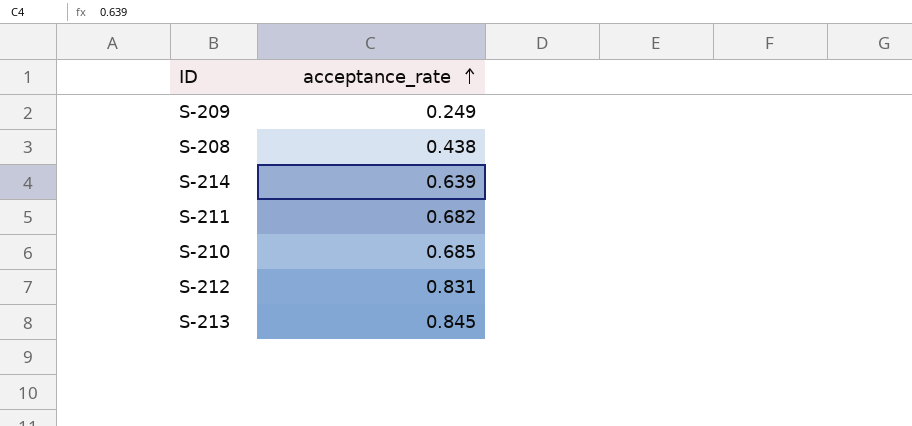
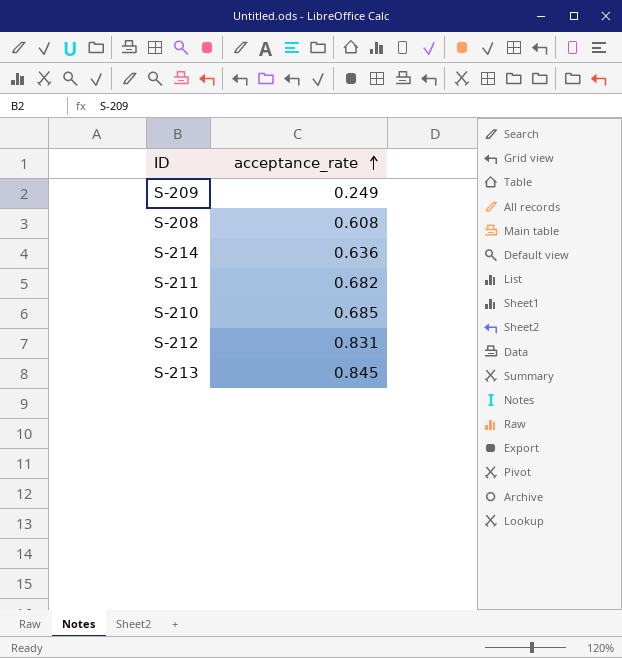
S-208 | acceptance_rate: 0.438 -> 0.608
S-214 | acceptance_rate: 0.639 -> 0.636

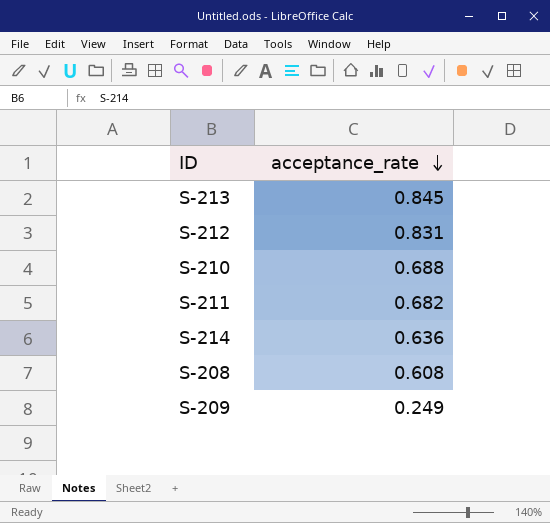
row order: acceptance_rate ascending -> acceptance_rate descending
S-210 | acceptance_rate: 0.685 -> 0.688

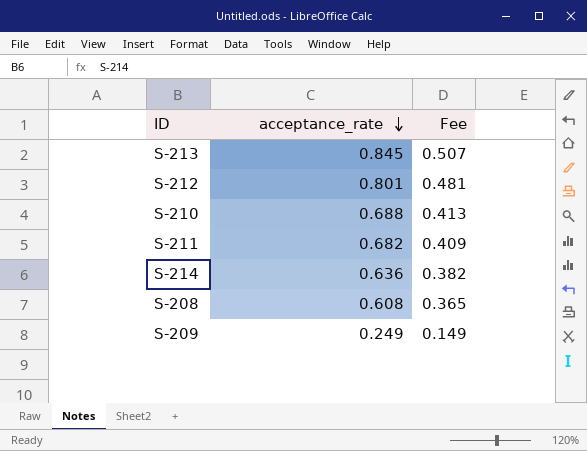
column Fee | formula: none -> [acceptance_rate] * 0.6
S-212 | acceptance_rate: 0.831 -> 0.801

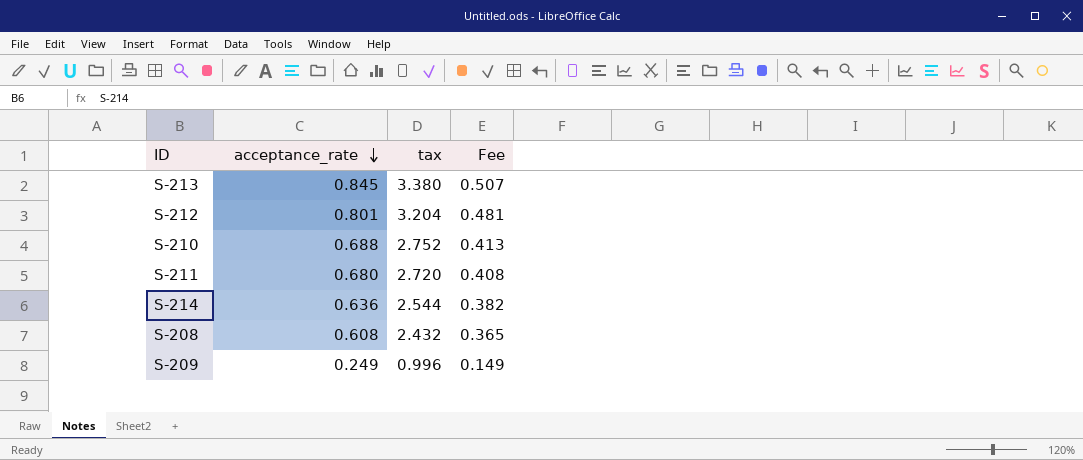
column tax | formula: none -> [acceptance_rate] * 4
S-211 | acceptance_rate: 0.682 -> 0.680
S-211 | Fee: 0.409 -> 0.408

